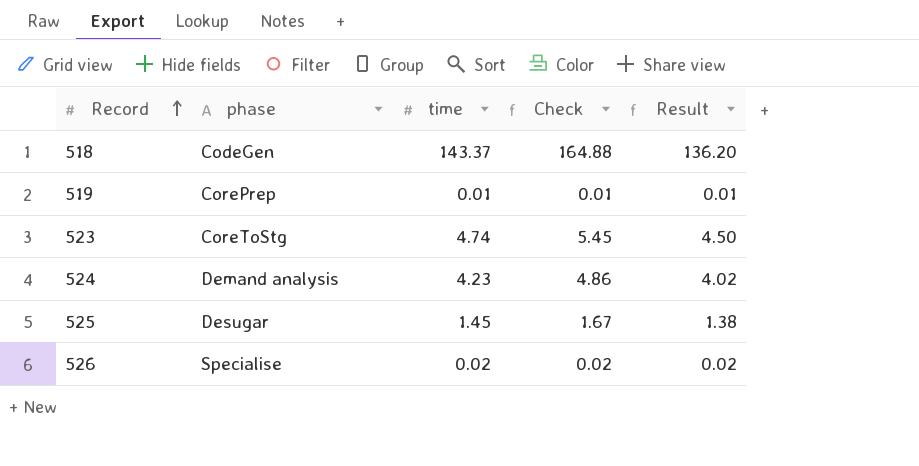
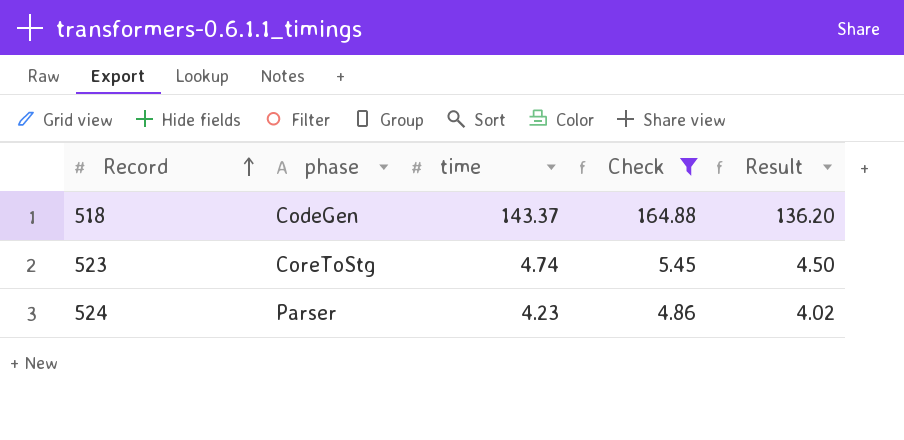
filter: none -> Check >= 4.86
524 | phase: Demand analysis -> Parser

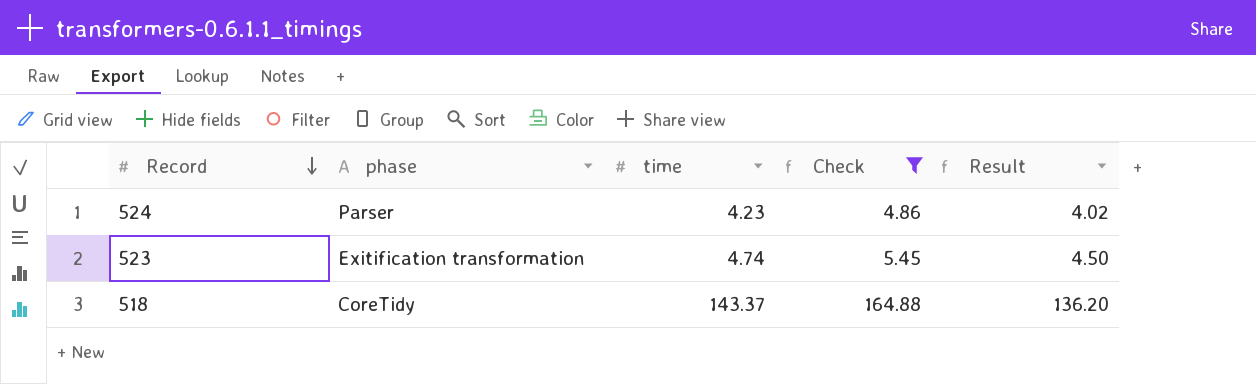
row order: Record ascending -> Record descending
523 | phase: CoreToStg -> Exitification transformation
518 | phase: CodeGen -> CoreTidy

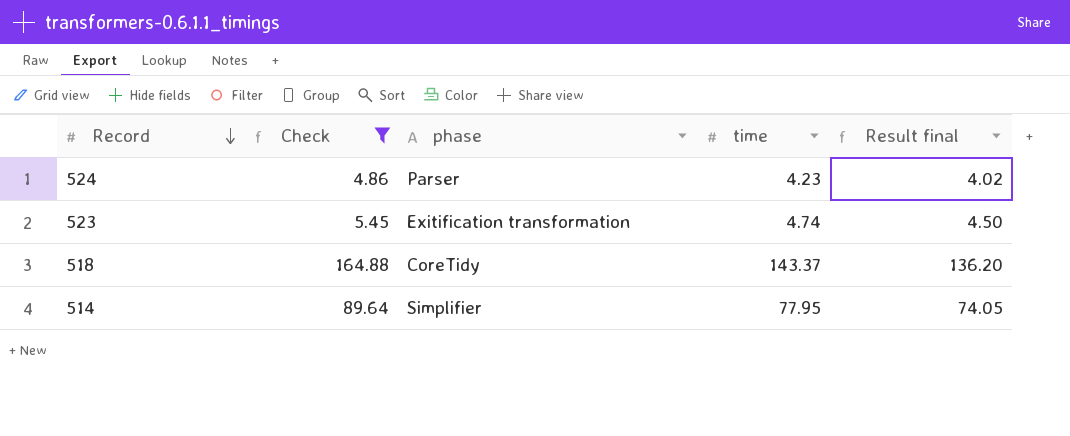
column Check | position: 4 -> 2
column name: Result -> Result final
row 514: none -> 89.64 | Simplifier | 77.95 | 74.05

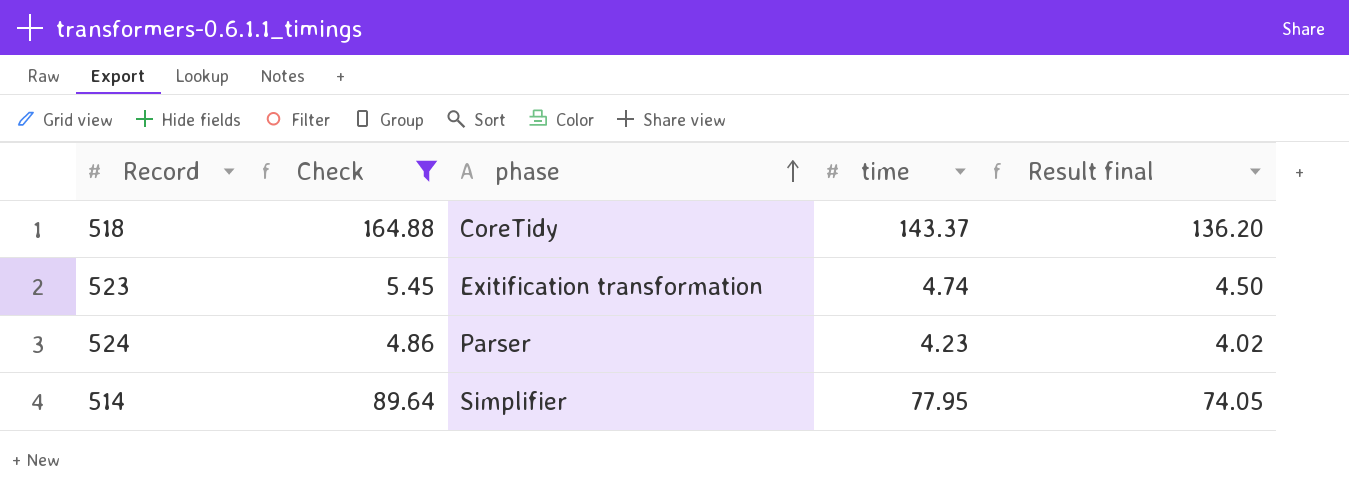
row order: Record descending -> phase ascending

